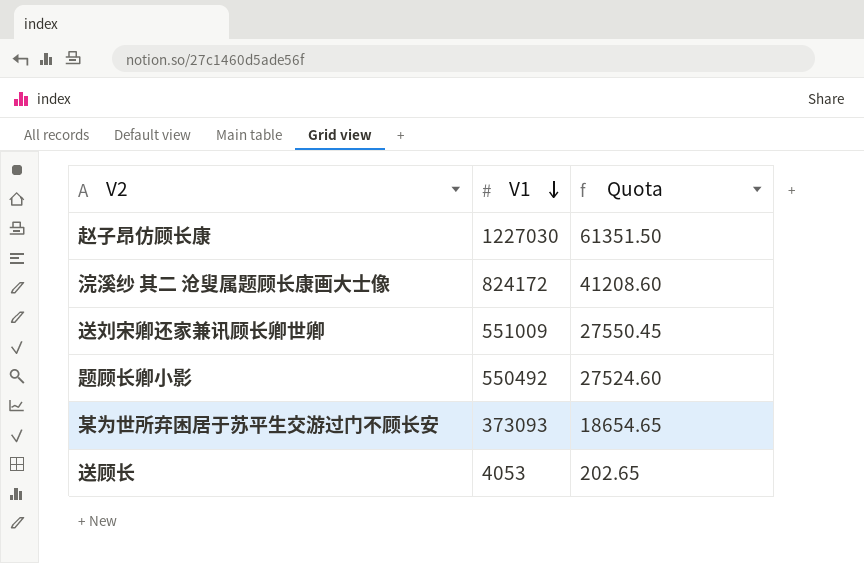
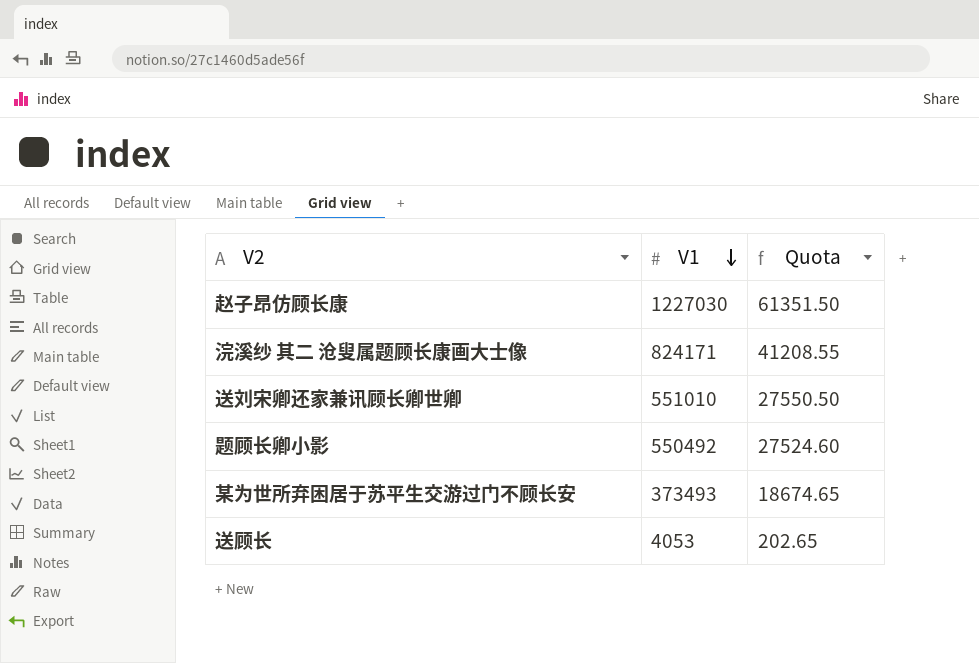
浣溪纱 其二 沧叟属题顾长康画大士像 | V1: 824172 -> 824171
浣溪纱 其二 沧叟属题顾长康画大士像 | Quota: 41208.60 -> 41208.55
送刘宋卿还家兼讯顾长卿世卿 | V1: 551009 -> 551010
送刘宋卿还家兼讯顾长卿世卿 | Quota: 27550.45 -> 27550.50
某为世所弃困居于苏平生交游过门不顾长安 | V1: 373093 -> 373493
某为世所弃困居于苏平生交游过门不顾长安 | Quota: 18654.65 -> 18674.65

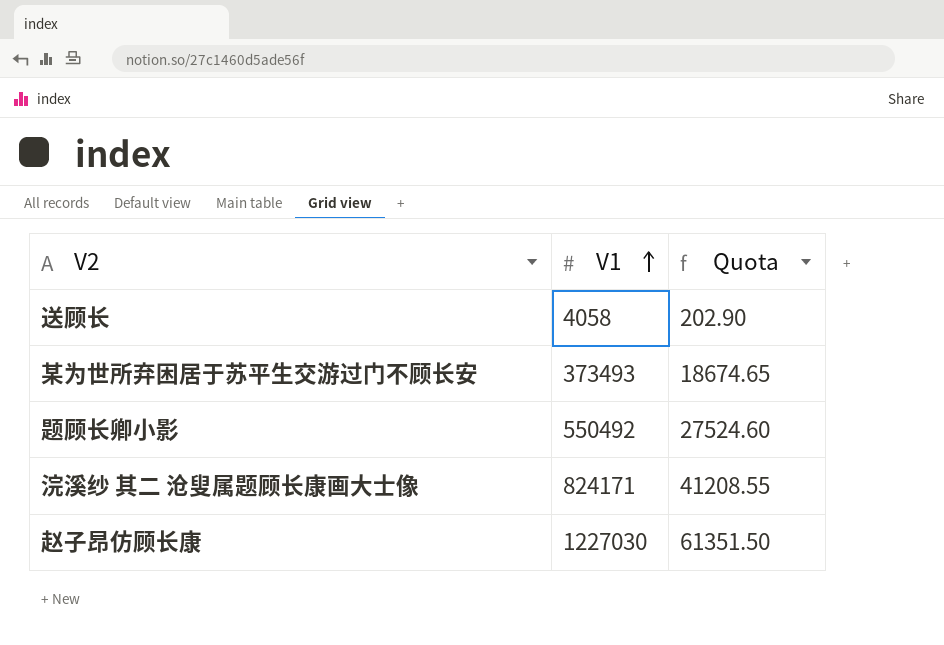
row order: V1 descending -> V1 ascending
row 送刘宋卿还家兼讯顾长卿世卿: 551010 | 27550.50 -> none
送顾长 | V1: 4053 -> 4058
送顾长 | Quota: 202.65 -> 202.90

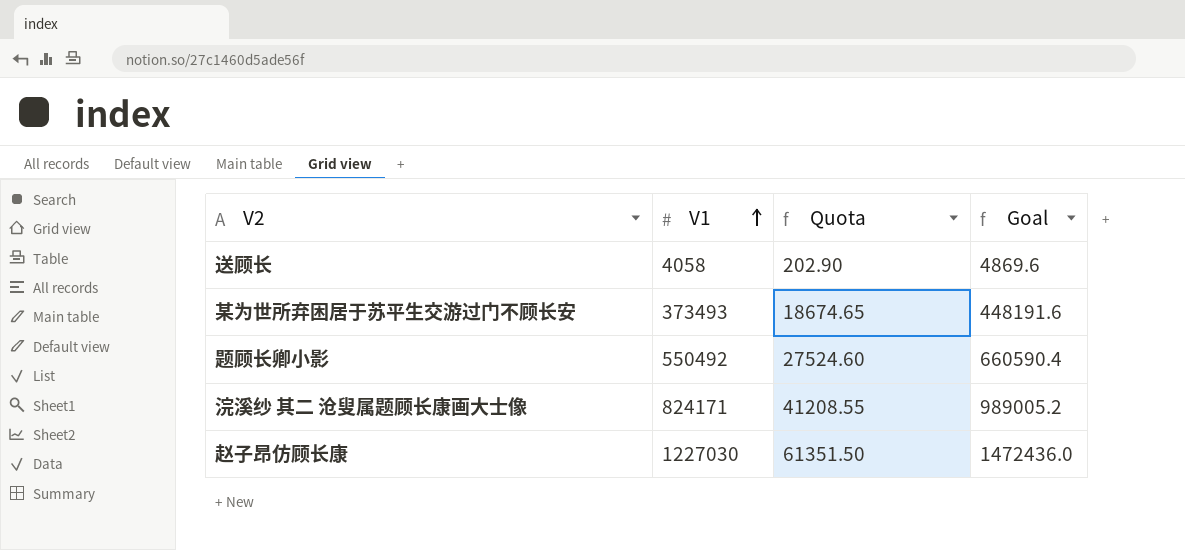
column Goal | formula: none -> [V1] * 1.2

